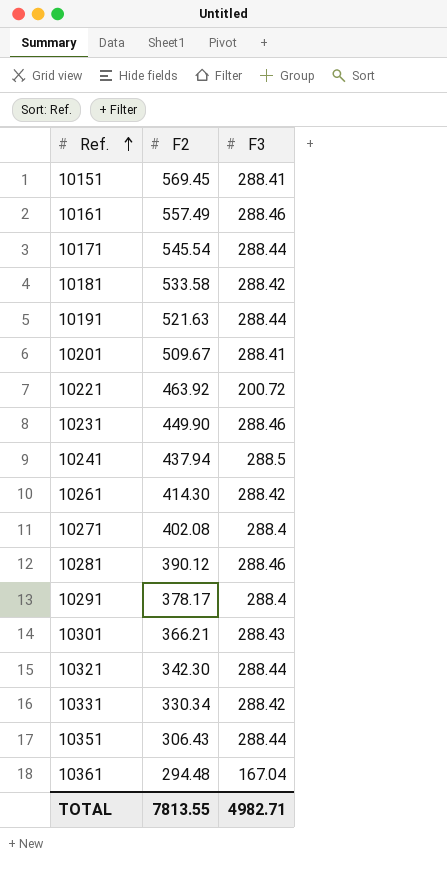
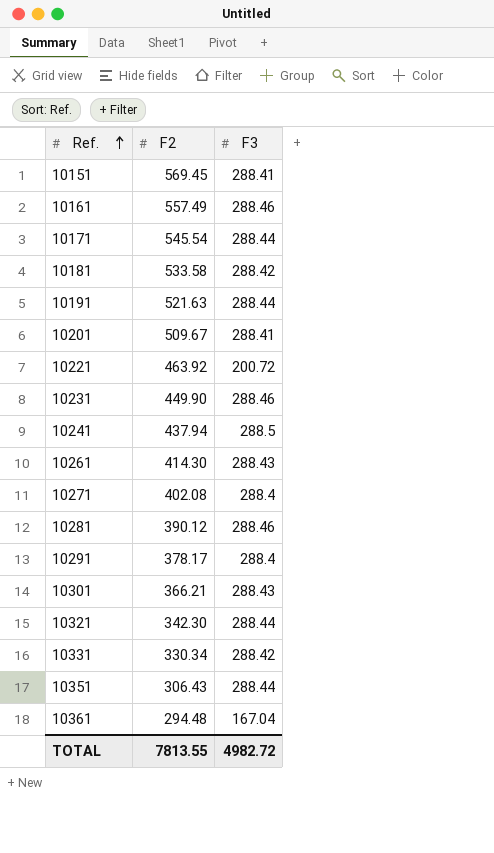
10261 | F3: 288.42 -> 288.43
TOTAL | F3: 4982.71 -> 4982.72

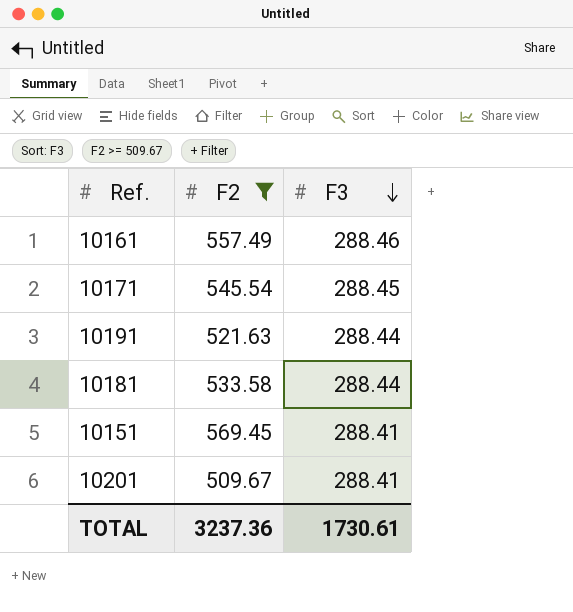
filter: none -> F2 >= 509.67
row order: Ref. ascending -> F3 descending
10171 | F3: 288.44 -> 288.45
10181 | F3: 288.42 -> 288.44
TOTAL | F2: 7813.55 -> 3237.36
TOTAL | F3: 4982.72 -> 1730.61

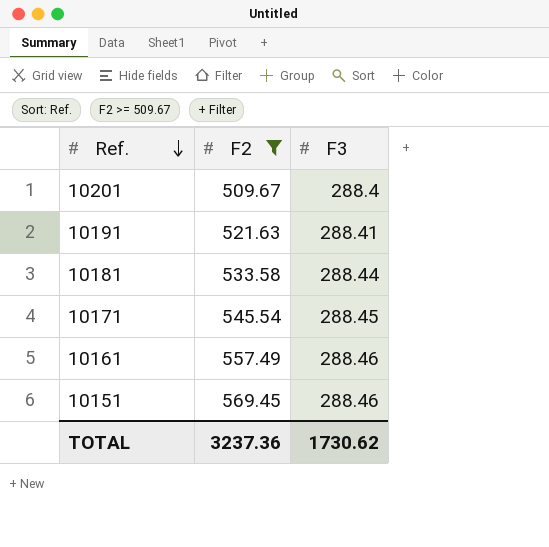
row order: F3 descending -> Ref. descending
10201 | F3: 288.41 -> 288.4
10191 | F3: 288.44 -> 288.41
10151 | F3: 288.41 -> 288.46
TOTAL | F3: 1730.61 -> 1730.62

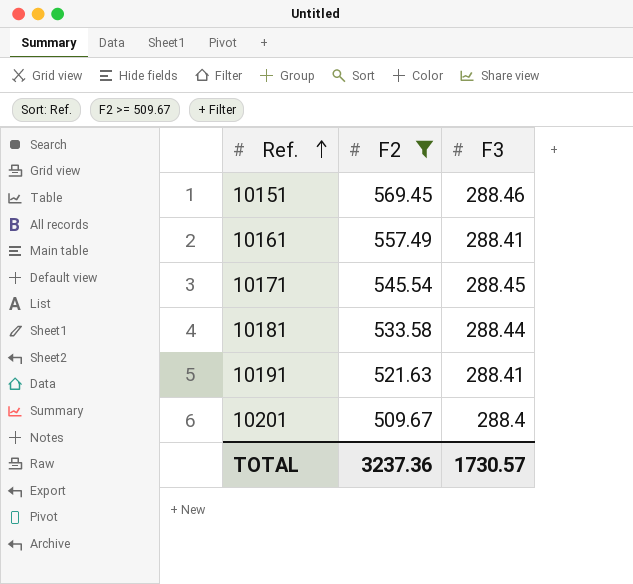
row order: Ref. descending -> Ref. ascending
10161 | F3: 288.46 -> 288.41
TOTAL | F3: 1730.62 -> 1730.57

